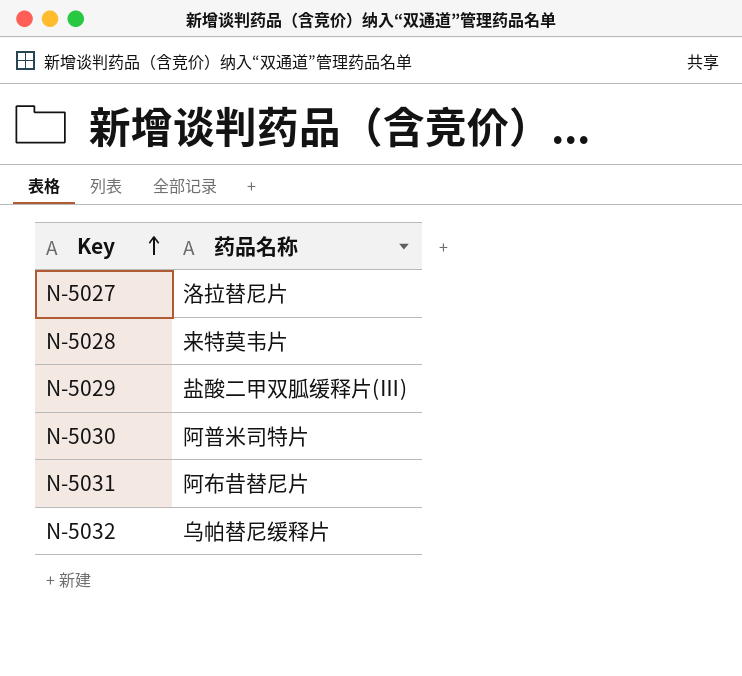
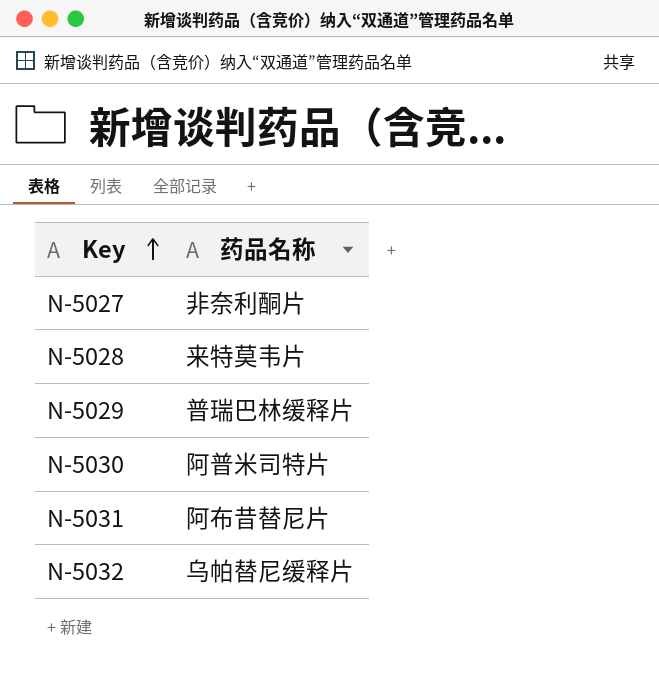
N-5027 | 药品名称: 洛拉替尼片 -> 非奈利酮片
N-5029 | 药品名称: 盐酸二甲双胍缓释片(Ⅲ) -> 普瑞巴林缓释片

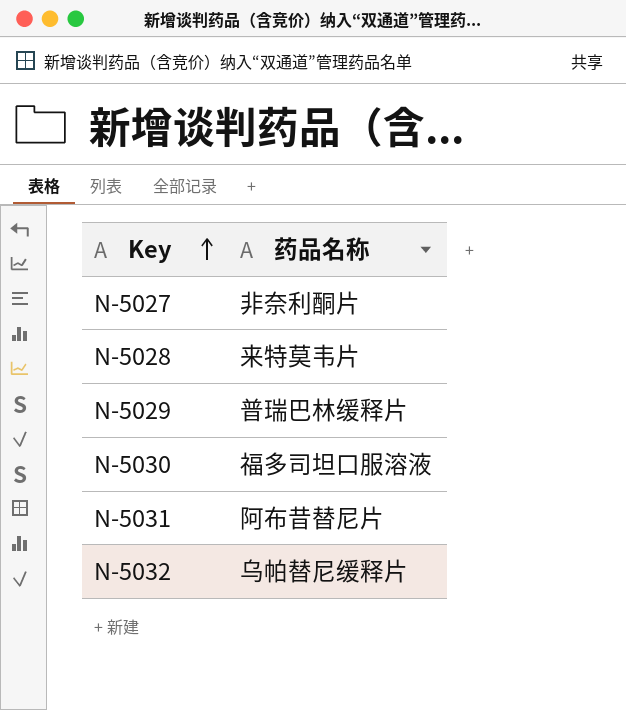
N-5030 | 药品名称: 阿普米司特片 -> 福多司坦口服溶液

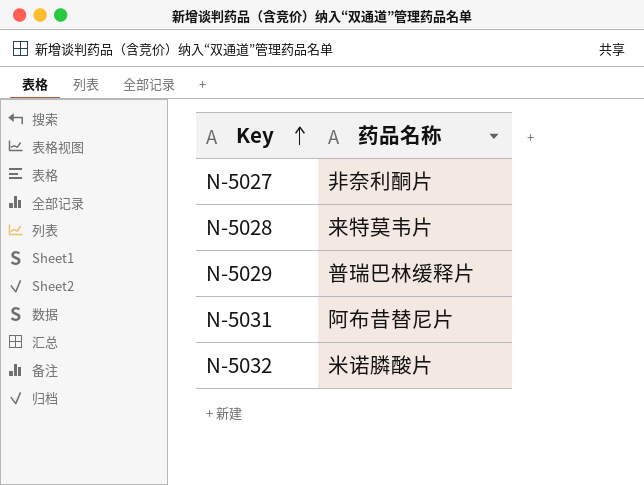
row N-5030: 福多司坦口服溶液 -> none
N-5032 | 药品名称: 乌帕替尼缓释片 -> 米诺膦酸片

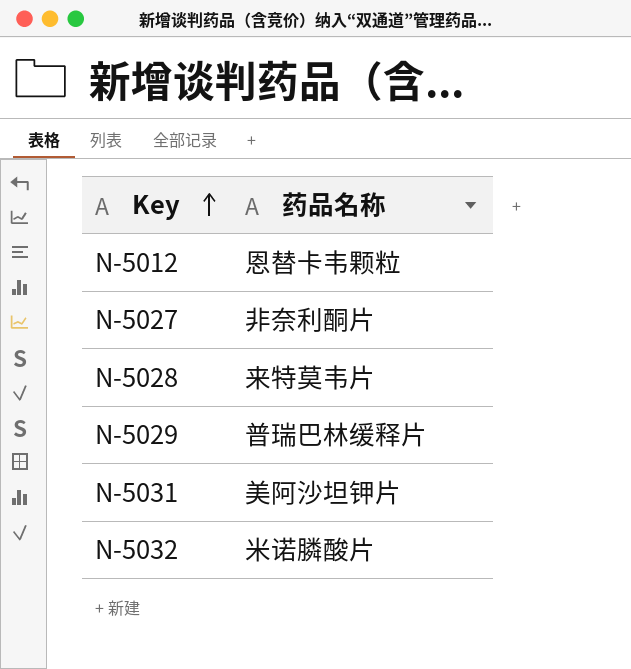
row N-5012: none -> 恩替卡韦颗粒
N-5031 | 药品名称: 阿布昔替尼片 -> 美阿沙坦钾片

